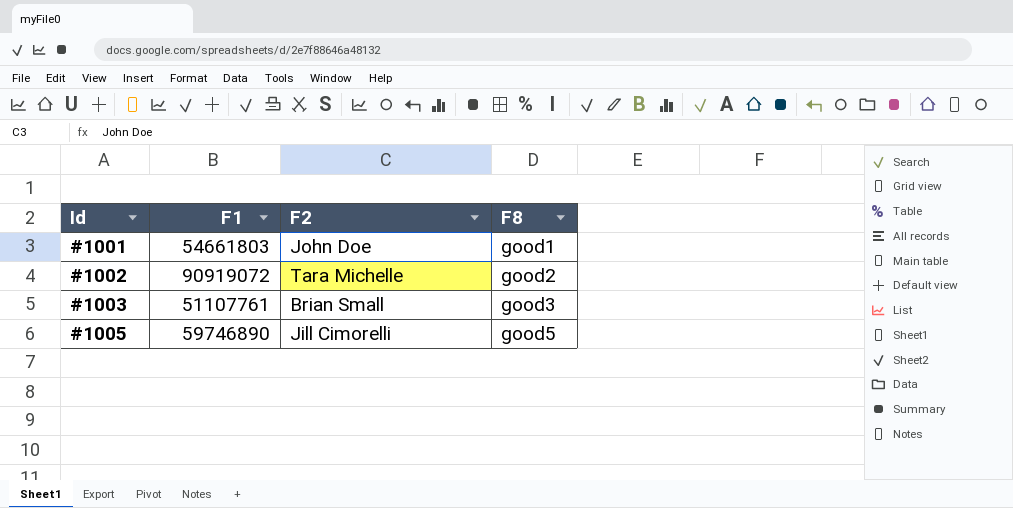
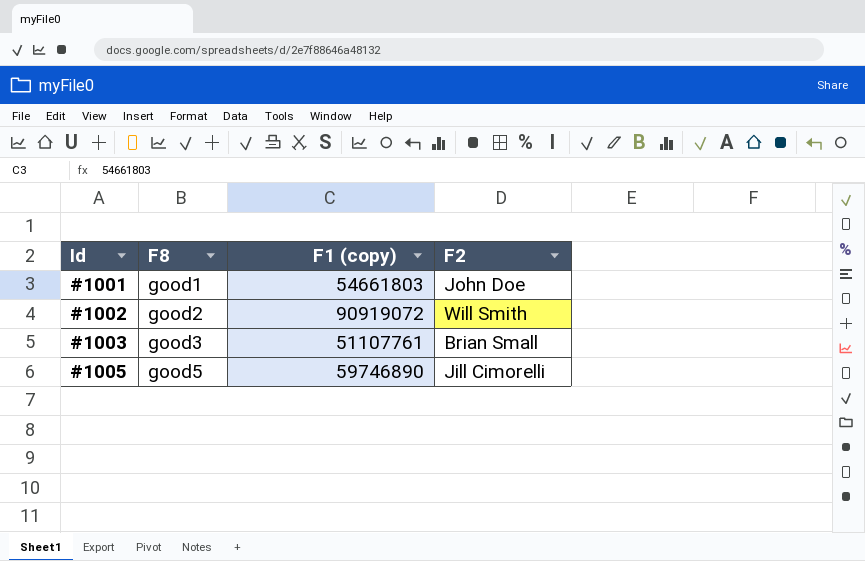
column F8 | position: 4 -> 2
column name: F1 -> F1 (copy)
#1002 | F2: Tara Michelle -> Will Smith

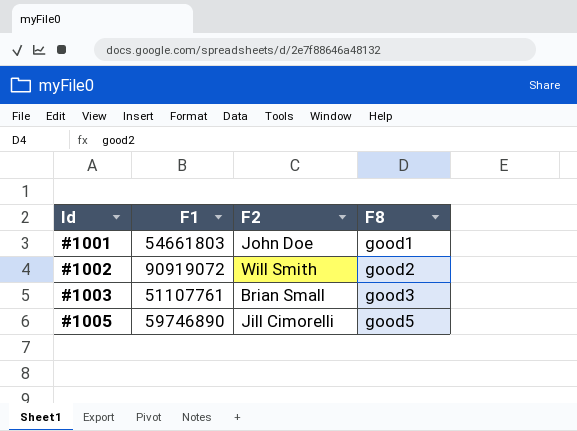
column name: F1 (copy) -> F1
column F8 | position: 2 -> 4

